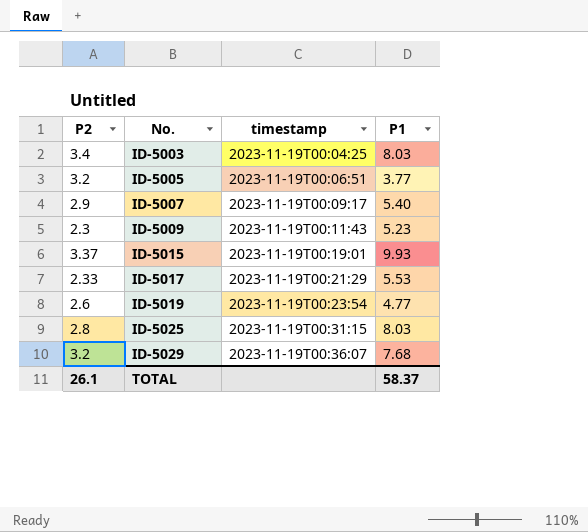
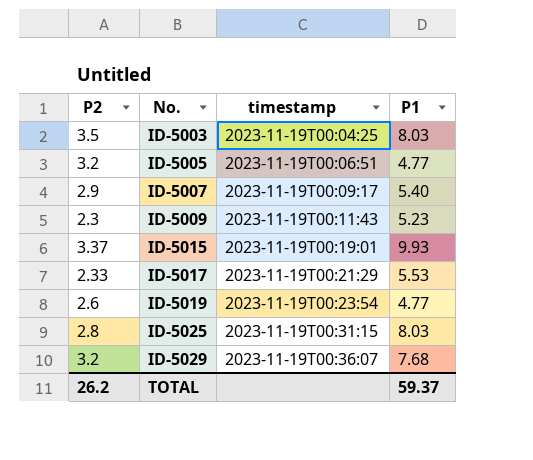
ID-5003 | P2: 3.4 -> 3.5
ID-5005 | P1: 3.77 -> 4.77
TOTAL | P2: 26.1 -> 26.2
TOTAL | P1: 58.37 -> 59.37

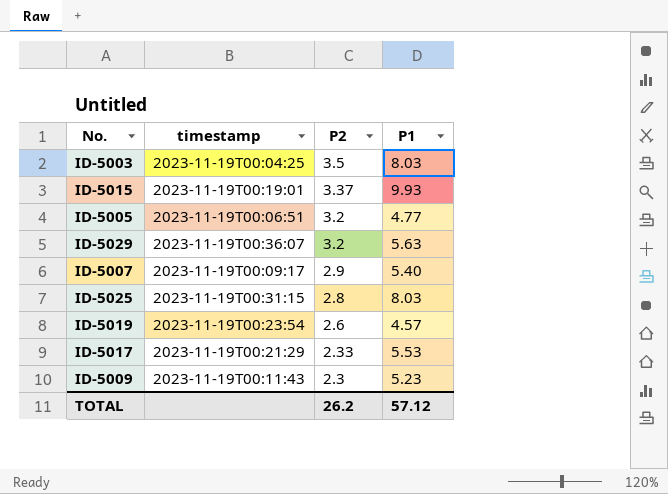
row order: No. ascending -> P2 descending
column P2 | position: 1 -> 3
ID-5029 | P1: 7.68 -> 5.63
ID-5019 | P1: 4.77 -> 4.57
TOTAL | P1: 59.37 -> 57.12

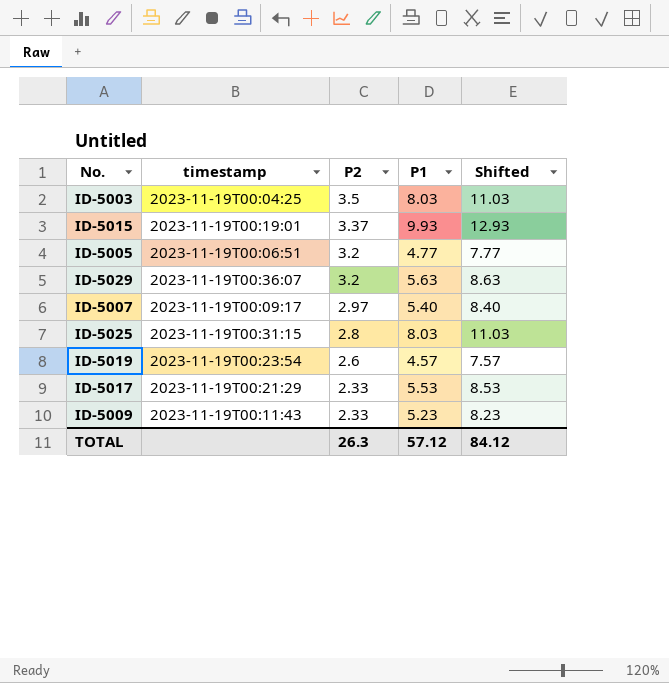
column Shifted | formula: none -> [P1] + 3
ID-5007 | P2: 2.9 -> 2.97
ID-5009 | P2: 2.3 -> 2.33
TOTAL | P2: 26.2 -> 26.3

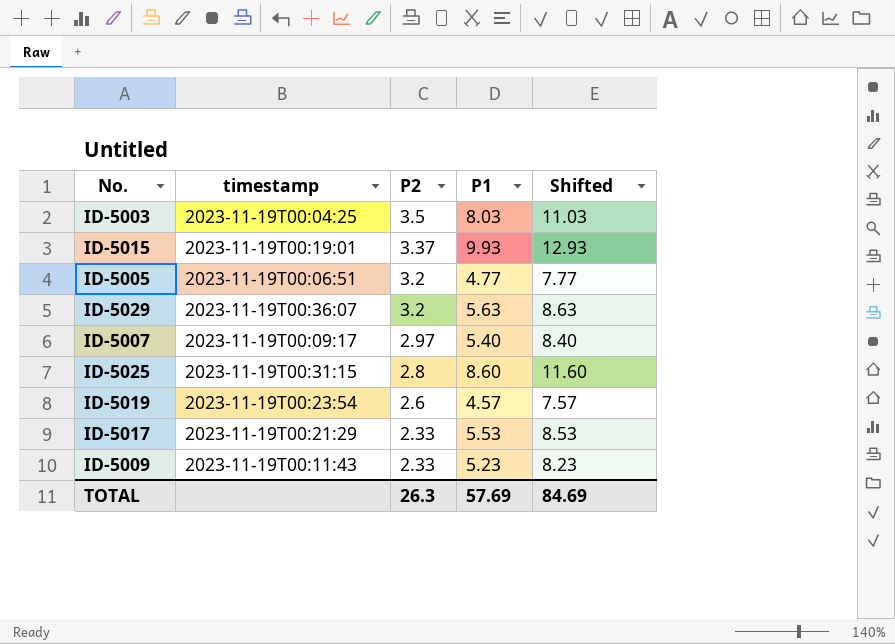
ID-5025 | P1: 8.03 -> 8.60
ID-5025 | Shifted: 11.03 -> 11.60
TOTAL | P1: 57.12 -> 57.69
TOTAL | Shifted: 84.12 -> 84.69

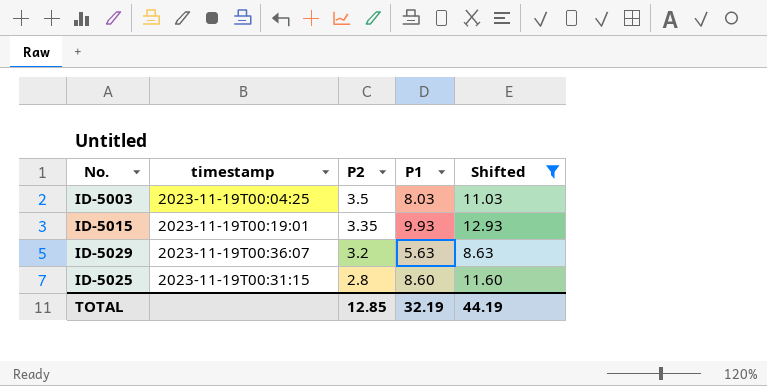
filter: none -> Shifted >= 8.63
ID-5015 | P2: 3.37 -> 3.35
TOTAL | P2: 26.3 -> 12.85
TOTAL | P1: 57.69 -> 32.19
TOTAL | Shifted: 84.69 -> 44.19

